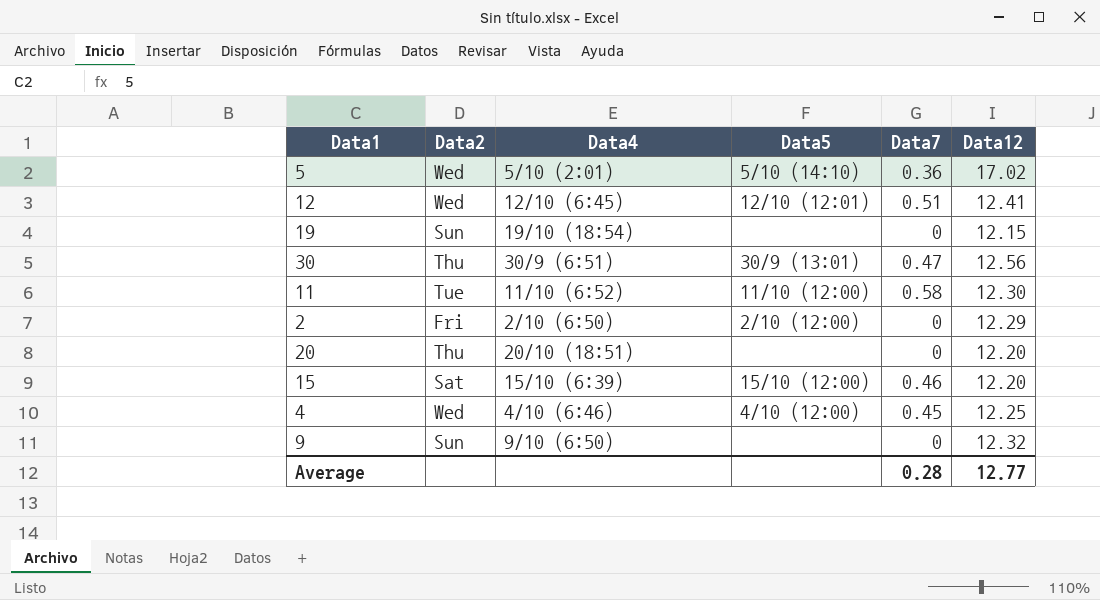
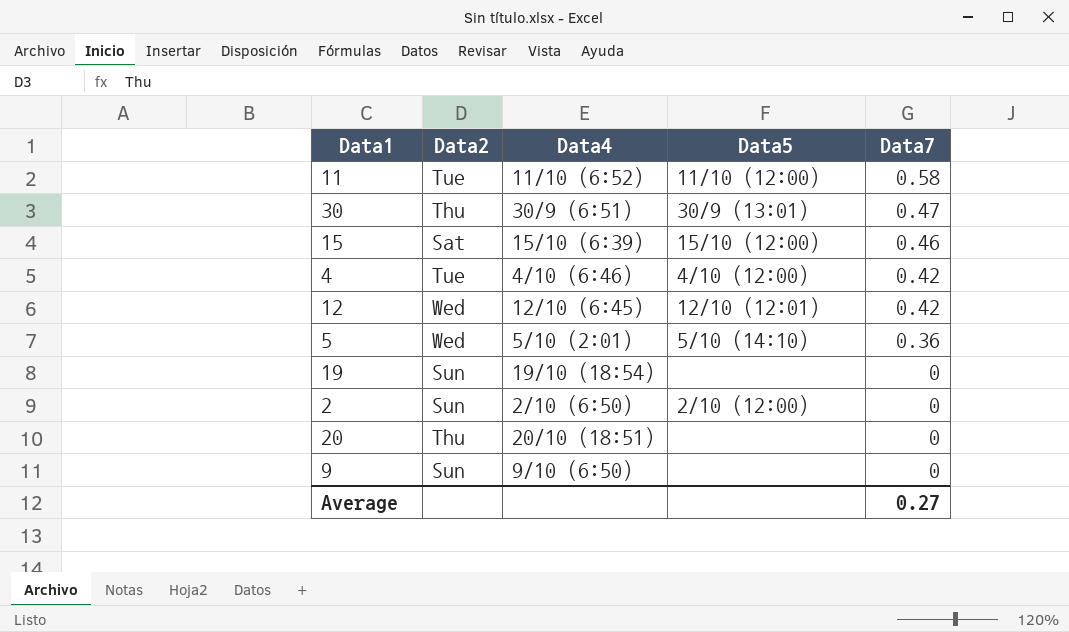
row order: none -> Data7 descending
column Data12 | position: 6 -> none
4 | Data2: Wed -> Tue
4 | Data7: 0.45 -> 0.42
12 | Data7: 0.51 -> 0.42
2 | Data2: Fri -> Sun
Average | Data7: 0.28 -> 0.27

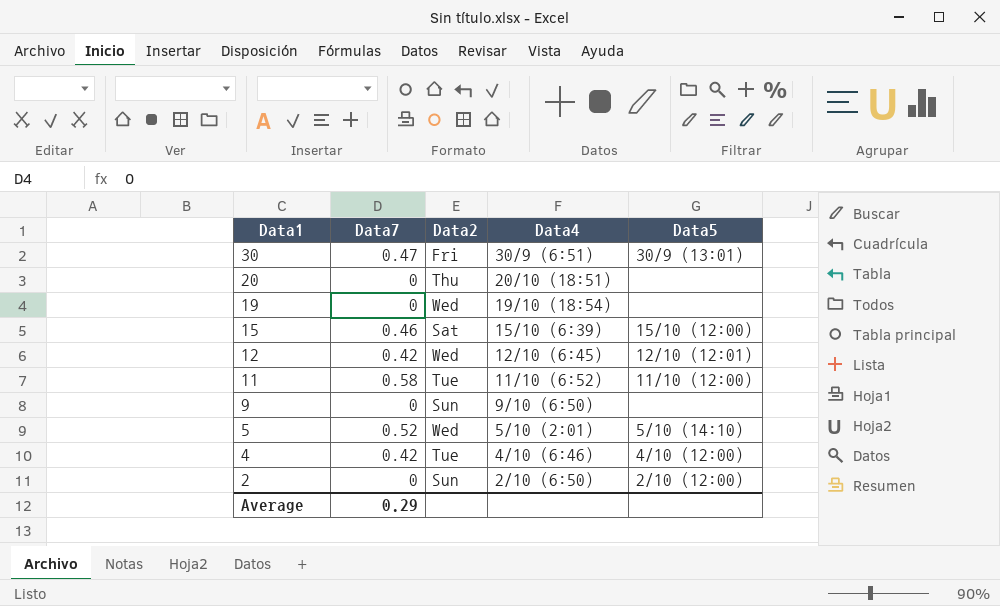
row order: Data7 descending -> Data1 descending
column Data7 | position: 5 -> 2
30 | Data2: Thu -> Fri
19 | Data2: Sun -> Wed
5 | Data7: 0.36 -> 0.52
Average | Data7: 0.27 -> 0.29

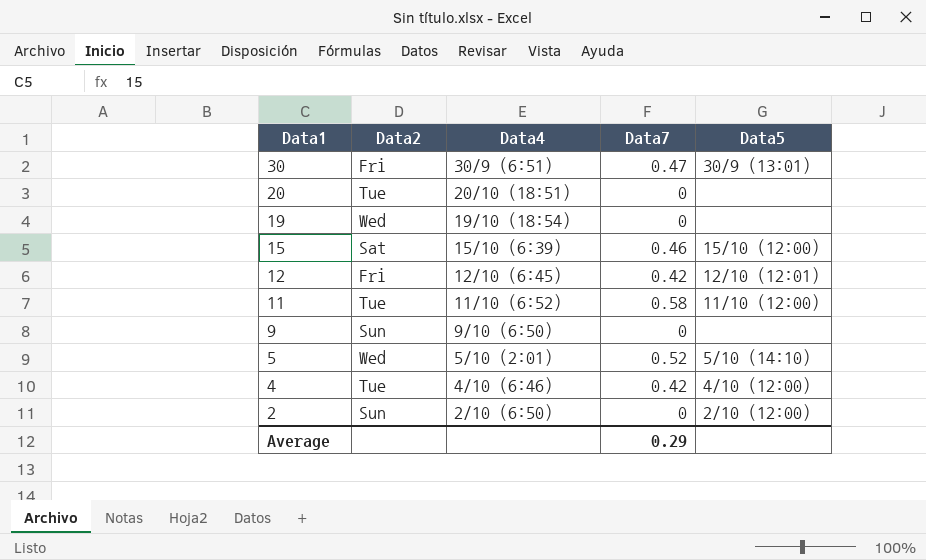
column Data7 | position: 2 -> 4
20 | Data2: Thu -> Tue
12 | Data2: Wed -> Fri

